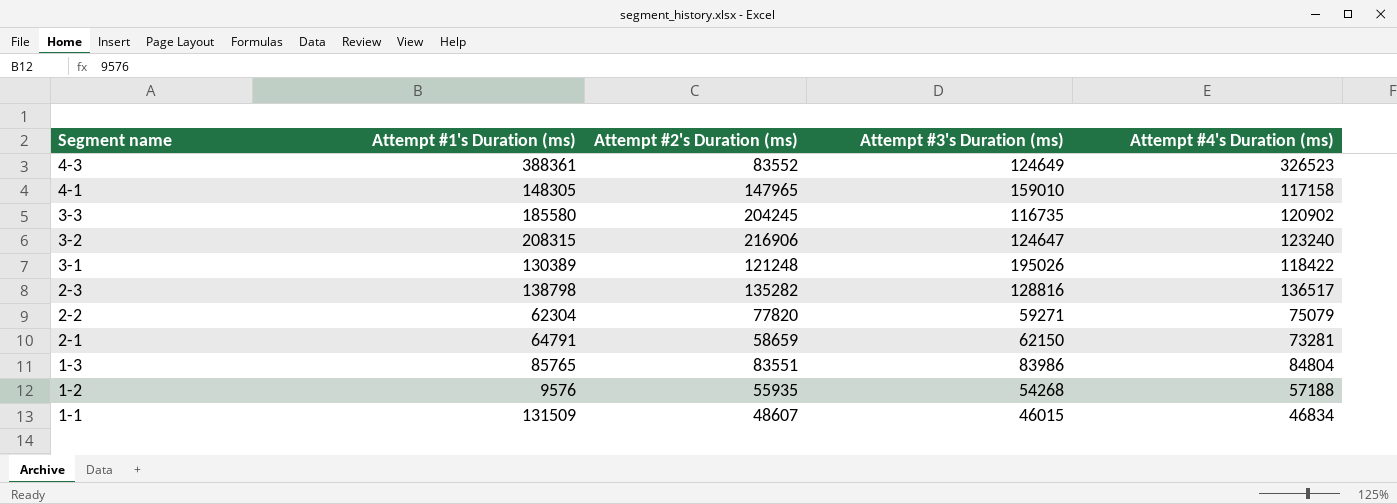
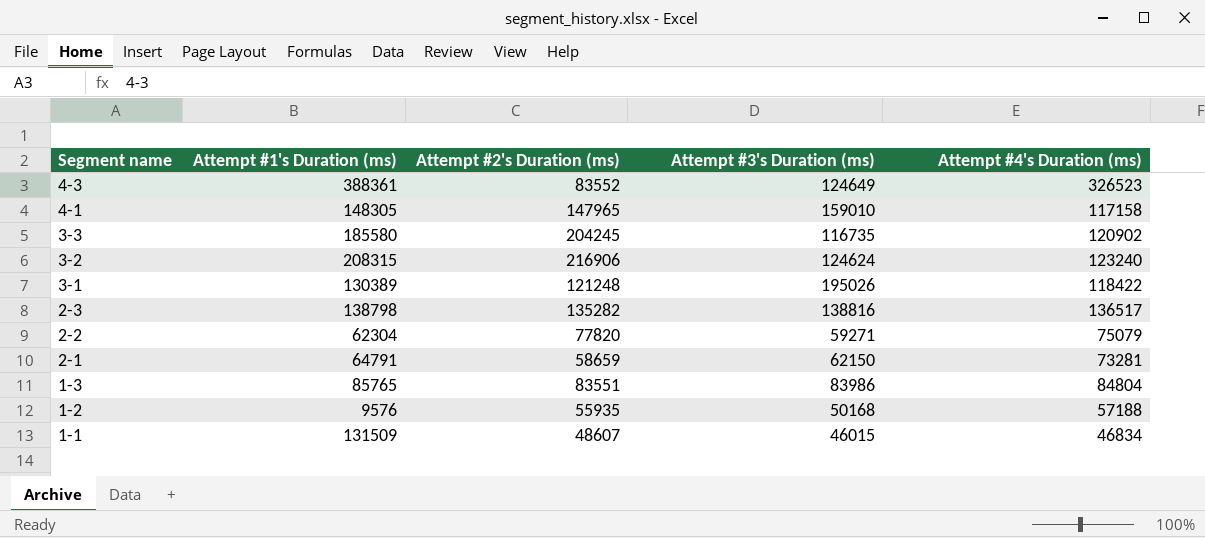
3-2 | Attempt #3's Duration (ms): 124647 -> 124624
2-3 | Attempt #3's Duration (ms): 128816 -> 138816
1-2 | Attempt #3's Duration (ms): 54268 -> 50168

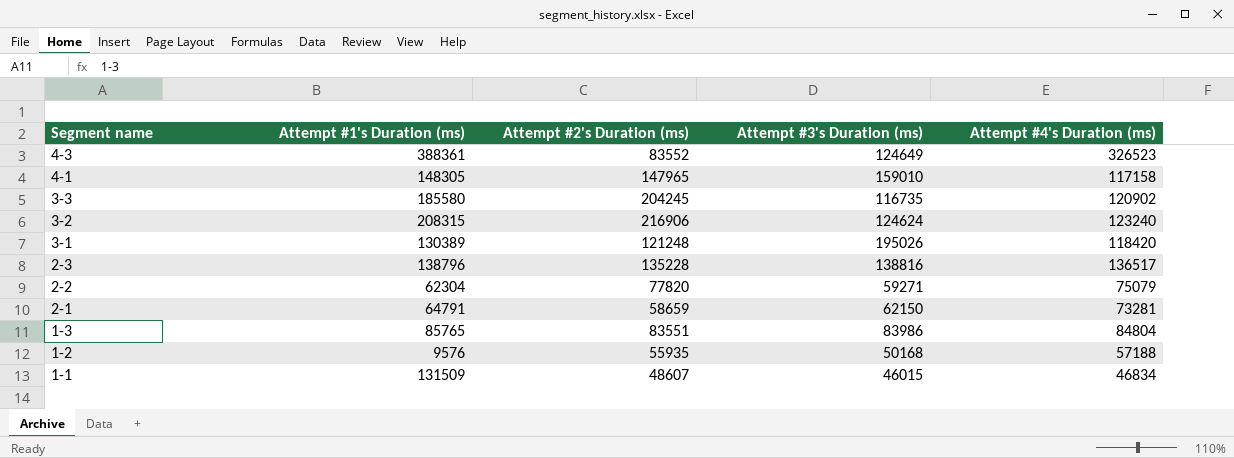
3-1 | Attempt #4's Duration (ms): 118422 -> 118420
2-3 | Attempt #1's Duration (ms): 138798 -> 138796
2-3 | Attempt #2's Duration (ms): 135282 -> 135228

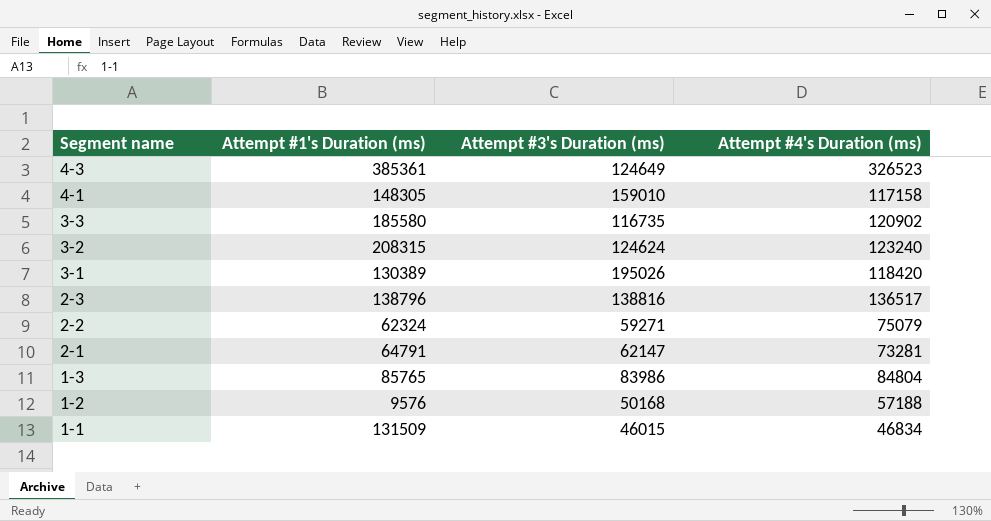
column Attempt #2's Duration (ms) | position: 3 -> none
4-3 | Attempt #1's Duration (ms): 388361 -> 385361
2-2 | Attempt #1's Duration (ms): 62304 -> 62324
2-1 | Attempt #3's Duration (ms): 62150 -> 62147

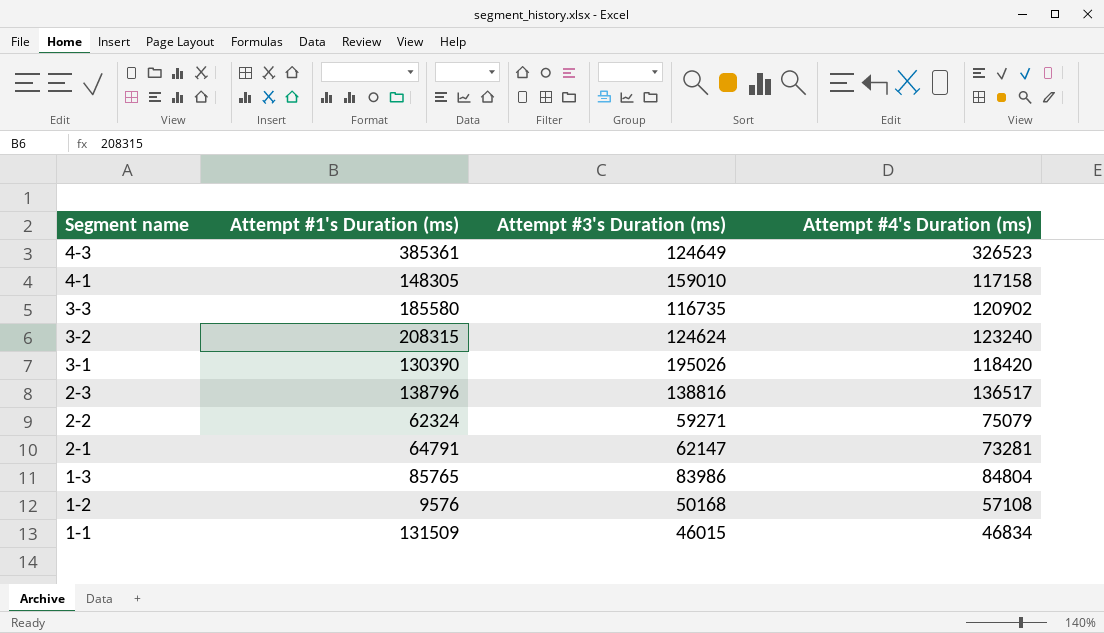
3-1 | Attempt #1's Duration (ms): 130389 -> 130390
1-2 | Attempt #4's Duration (ms): 57188 -> 57108

